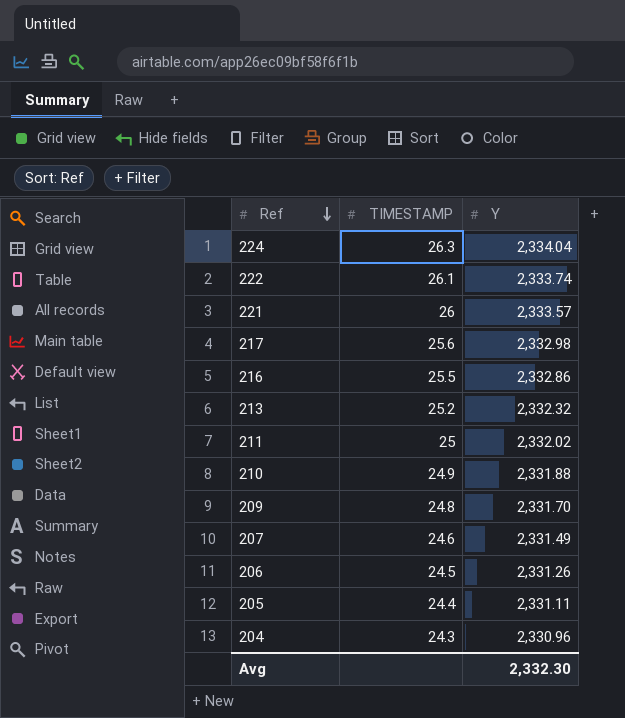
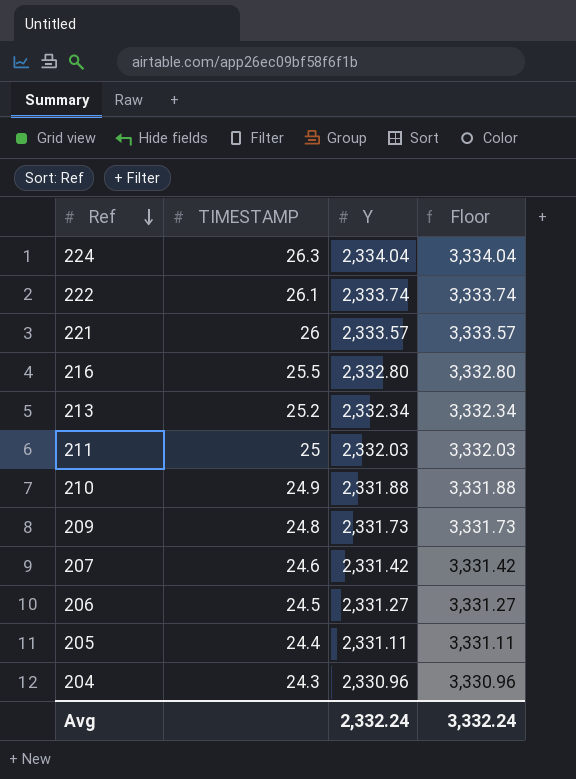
column Floor | formula: none -> [Y] + 1000
row 217: 25.6 | 2,332.98 -> none
216 | Y: 2,332.86 -> 2,332.80
213 | Y: 2,332.32 -> 2,332.34
211 | Y: 2,332.02 -> 2,332.03
209 | Y: 2,331.70 -> 2,331.73
207 | Y: 2,331.49 -> 2,331.42
206 | Y: 2,331.26 -> 2,331.27
Avg | Y: 2,332.30 -> 2,332.24

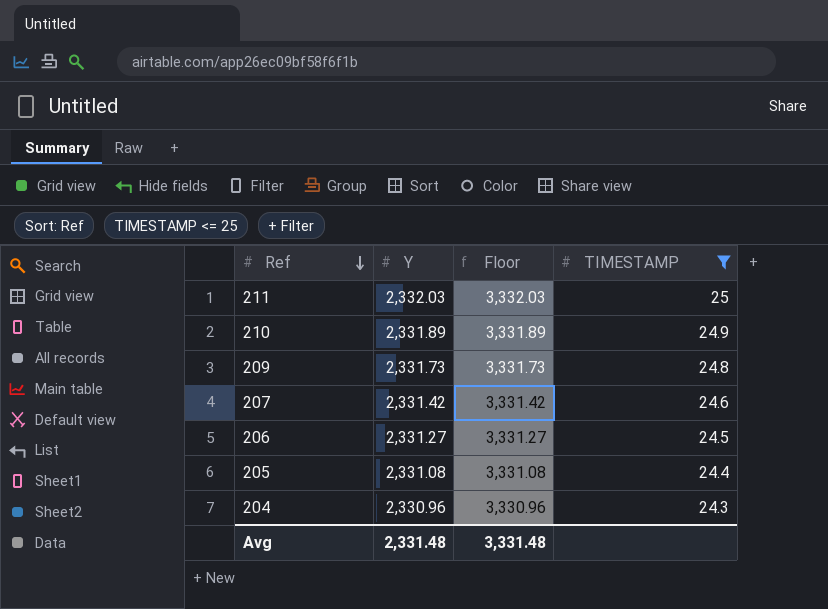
filter: none -> TIMESTAMP <= 25
column TIMESTAMP | position: 2 -> 4
210 | Y: 2,331.88 -> 2,331.89
210 | Floor: 3,331.88 -> 3,331.89
205 | Y: 2,331.11 -> 2,331.08
205 | Floor: 3,331.11 -> 3,331.08
Avg | Y: 2,332.24 -> 2,331.48
Avg | Floor: 3,332.24 -> 3,331.48

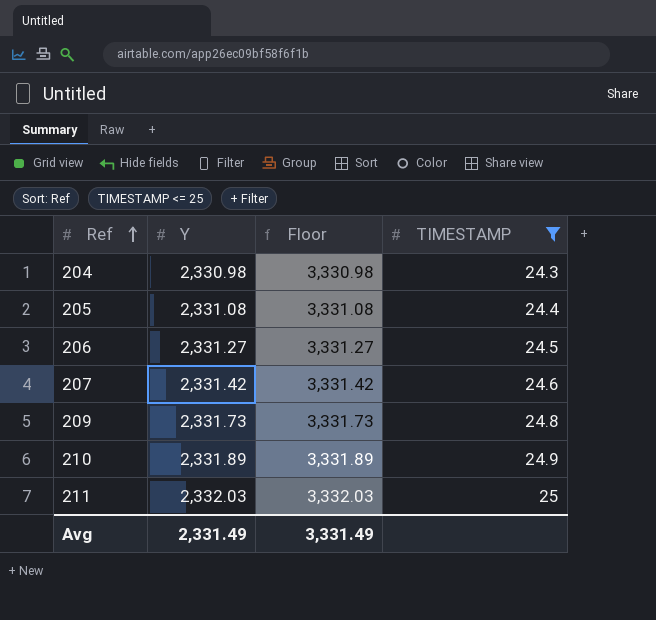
row order: Ref descending -> Ref ascending
204 | Y: 2,330.96 -> 2,330.98
204 | Floor: 3,330.96 -> 3,330.98
Avg | Y: 2,331.48 -> 2,331.49
Avg | Floor: 3,331.48 -> 3,331.49

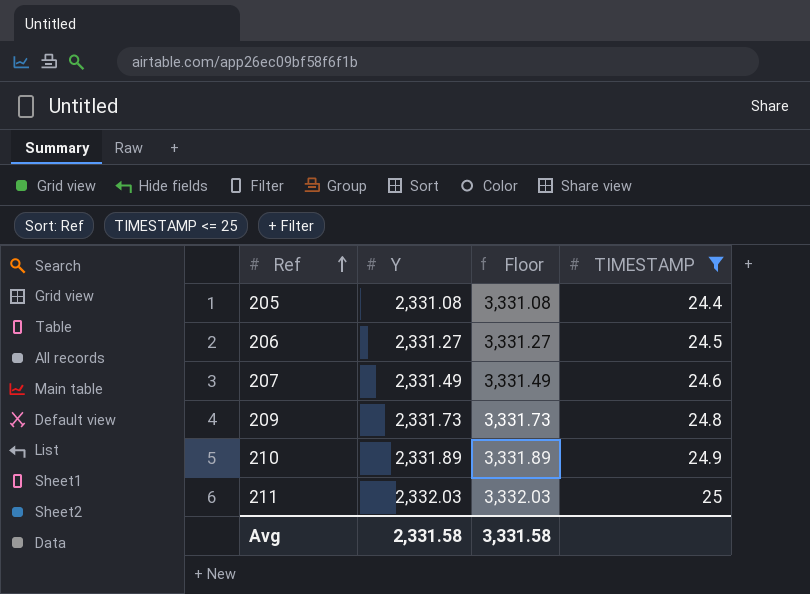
row 204: 2,330.98 | 3,330.98 | 24.3 -> none
207 | Y: 2,331.42 -> 2,331.49
207 | Floor: 3,331.42 -> 3,331.49
Avg | Y: 2,331.49 -> 2,331.58
Avg | Floor: 3,331.49 -> 3,331.58

